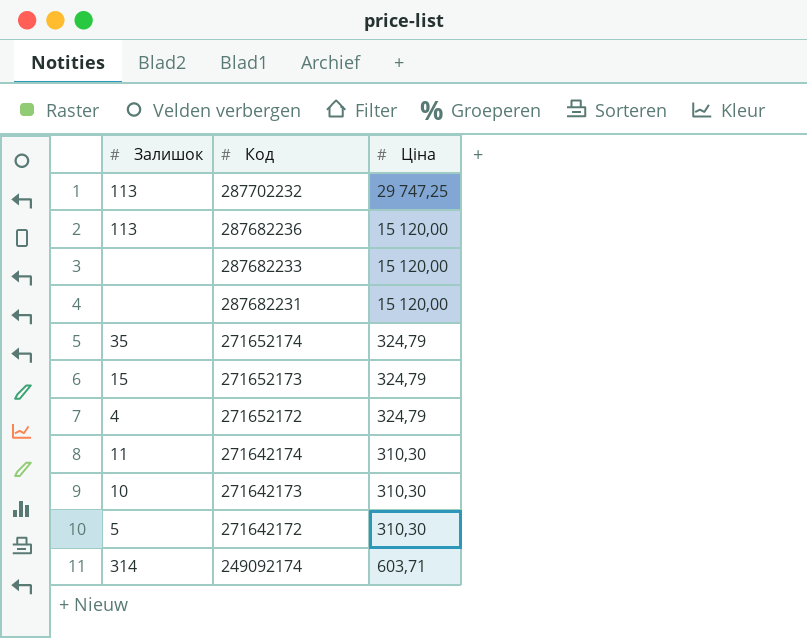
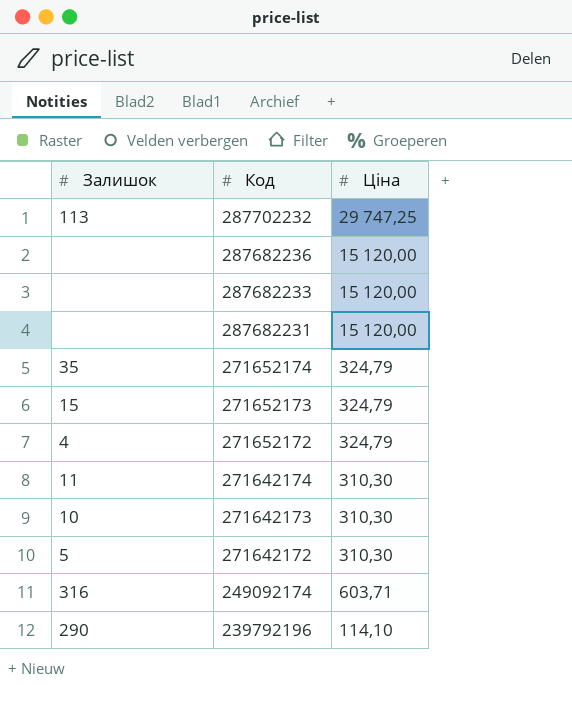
287682236 | Залишок: 113 -> none
249092174 | Залишок: 314 -> 316
row 239792196: none -> 290 | 114,10

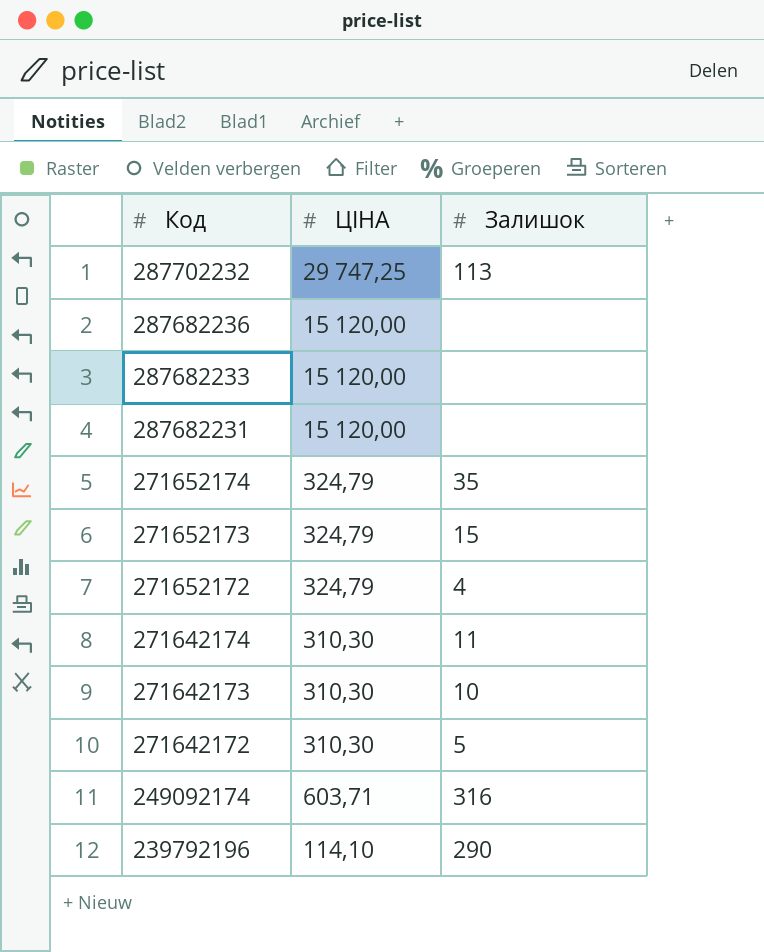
column name: Ціна -> ЦІНА
column Залишок | position: 1 -> 3

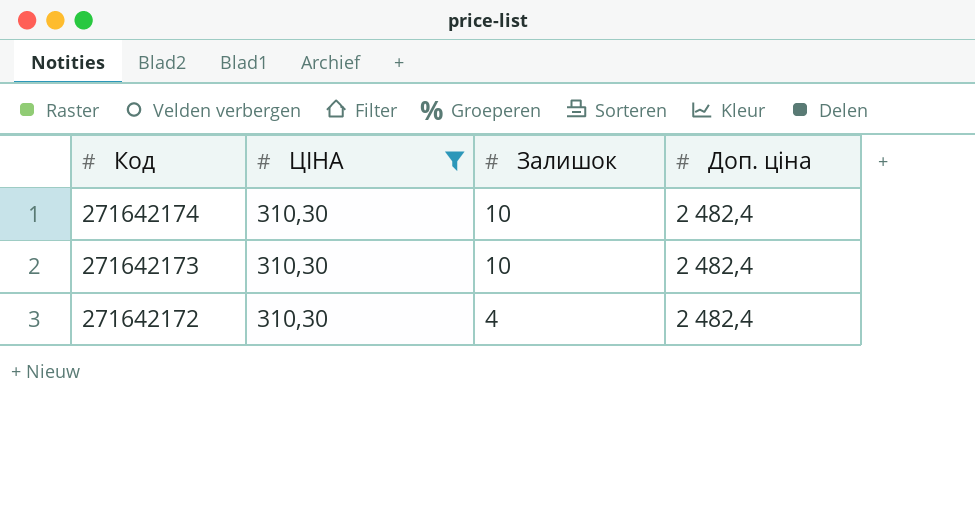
filter: none -> ЦІНА = 310,30
column Доп. ціна | position: none -> 4
271642174 | Залишок: 11 -> 10
271642172 | Залишок: 5 -> 4

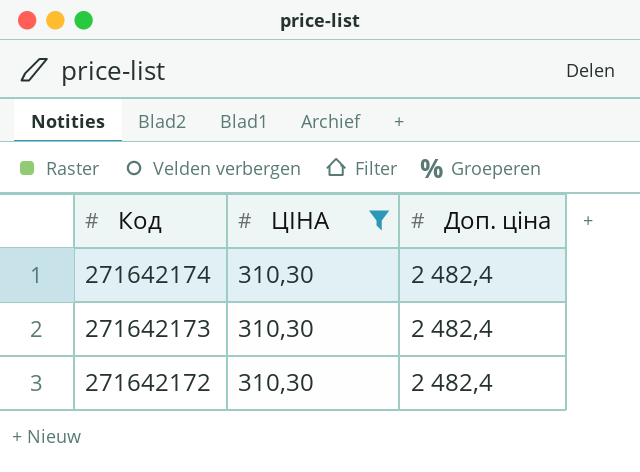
column Залишок | position: 3 -> none

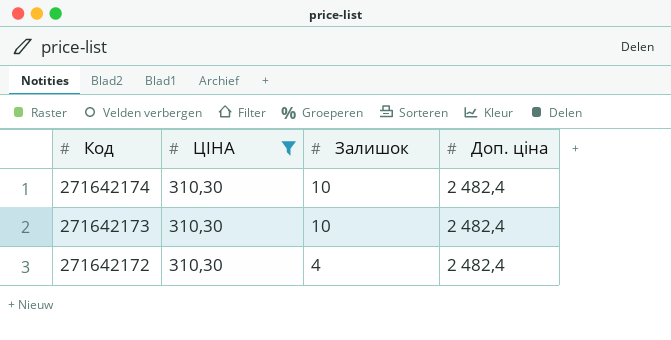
column Залишок | position: none -> 3

